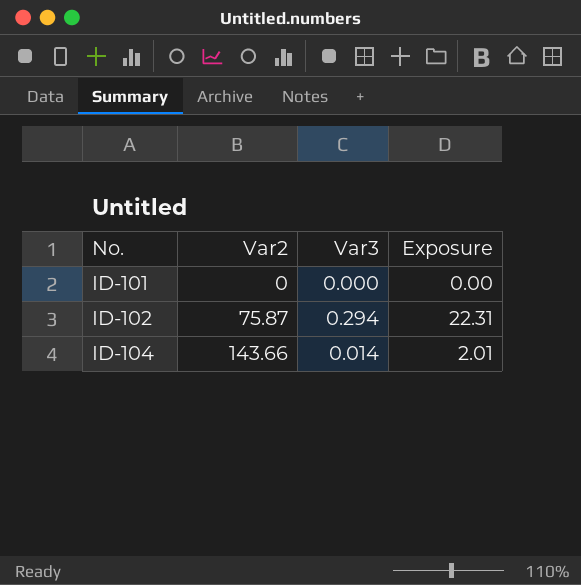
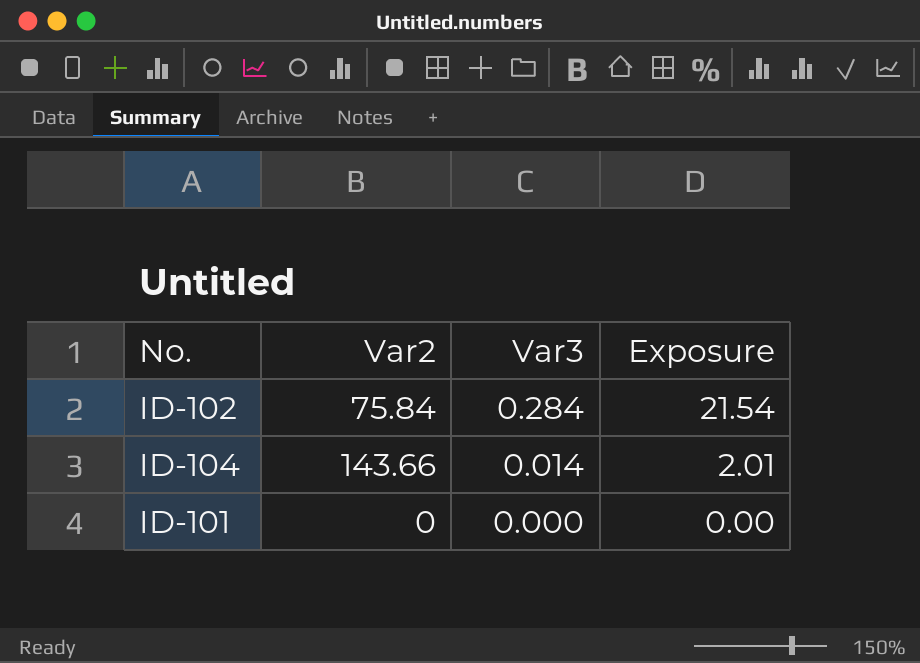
row order: No. ascending -> Var3 descending
ID-102 | Var2: 75.87 -> 75.84
ID-102 | Var3: 0.294 -> 0.284
ID-102 | Exposure: 22.31 -> 21.54

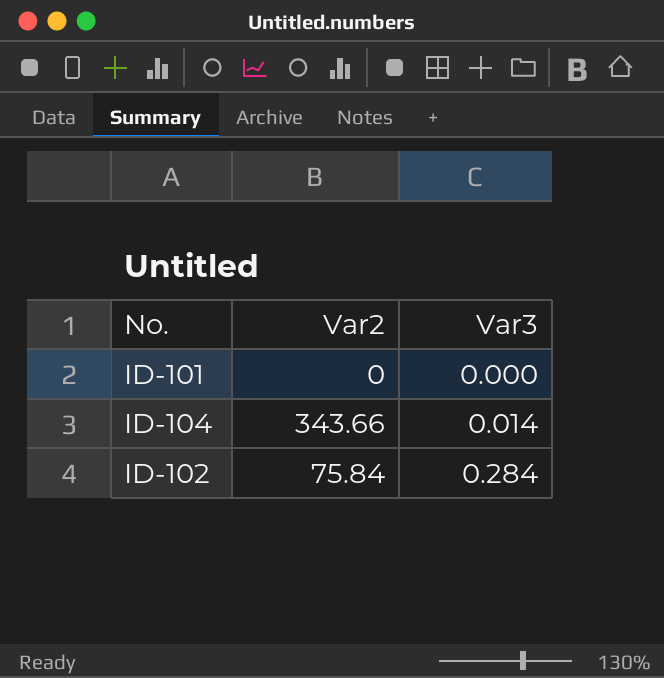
row order: Var3 descending -> Var3 ascending
column Exposure | formula: [Var2] * [Var3] -> none
ID-104 | Var2: 143.66 -> 343.66

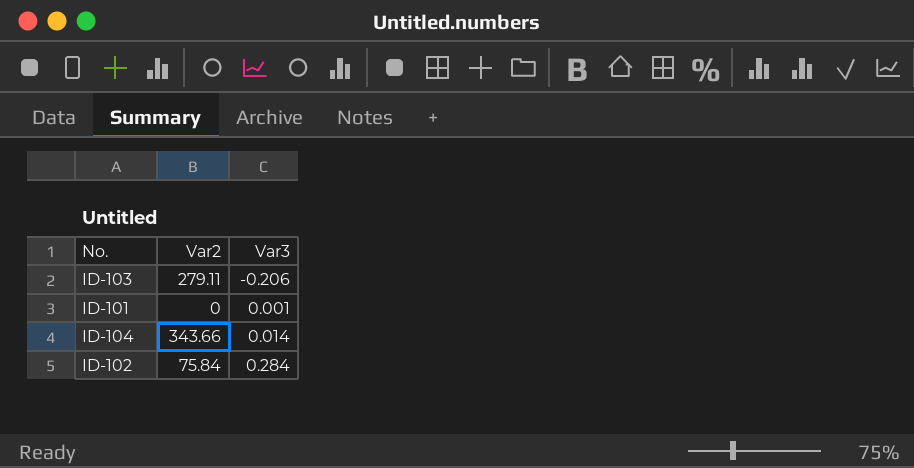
row ID-103: none -> 279.11 | -0.206
ID-101 | Var3: 0.000 -> 0.001

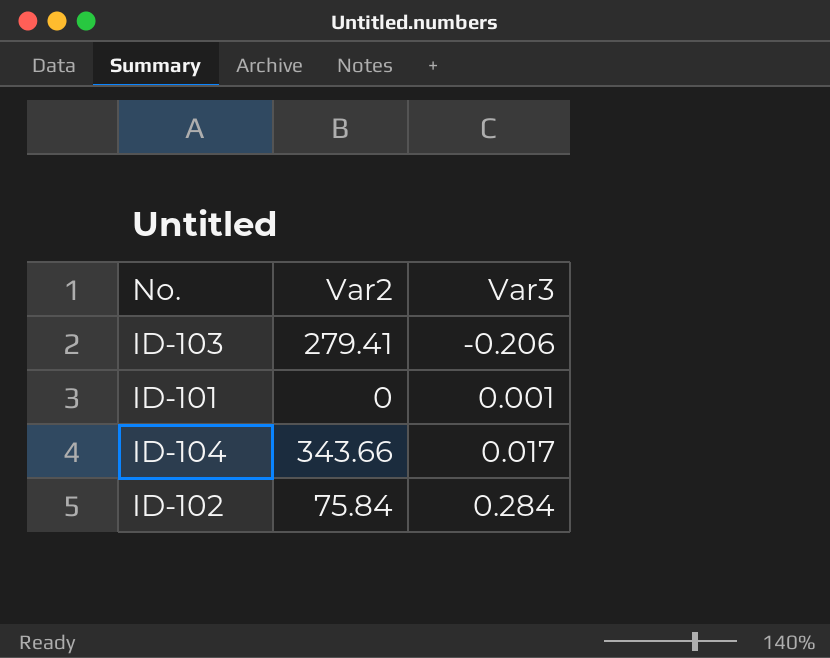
ID-103 | Var2: 279.11 -> 279.41
ID-104 | Var3: 0.014 -> 0.017

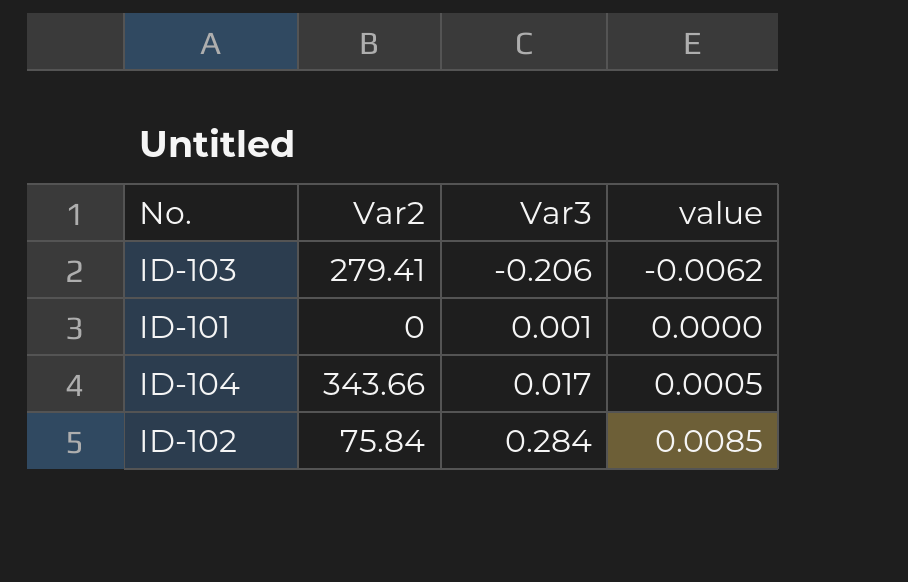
column value | formula: none -> [Var3] * 0.03

